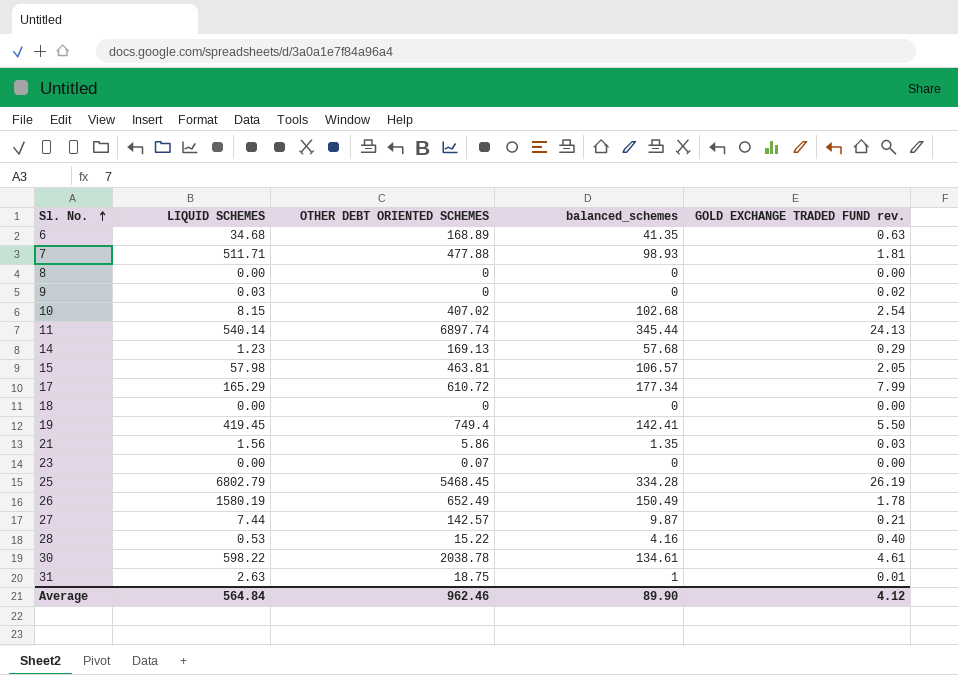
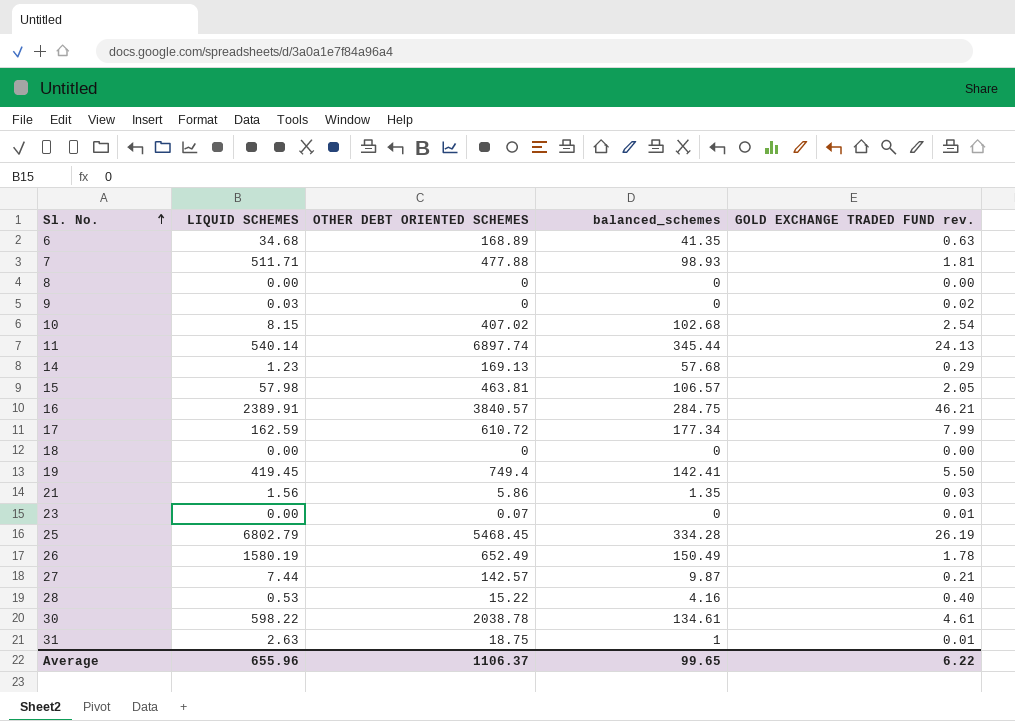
row 16: none -> 2389.91 | 3840.57 | 284.75 | 46.21
17 | LIQUID SCHEMES: 165.29 -> 162.59
23 | GOLD EXCHANGE TRADED FUND rev.: 0.00 -> 0.01
Average | LIQUID SCHEMES: 564.84 -> 655.96
Average | OTHER DEBT ORIENTED SCHEMES: 962.46 -> 1106.37
Average | balanced_schemes: 89.90 -> 99.65
Average | GOLD EXCHANGE TRADED FUND rev.: 4.12 -> 6.22

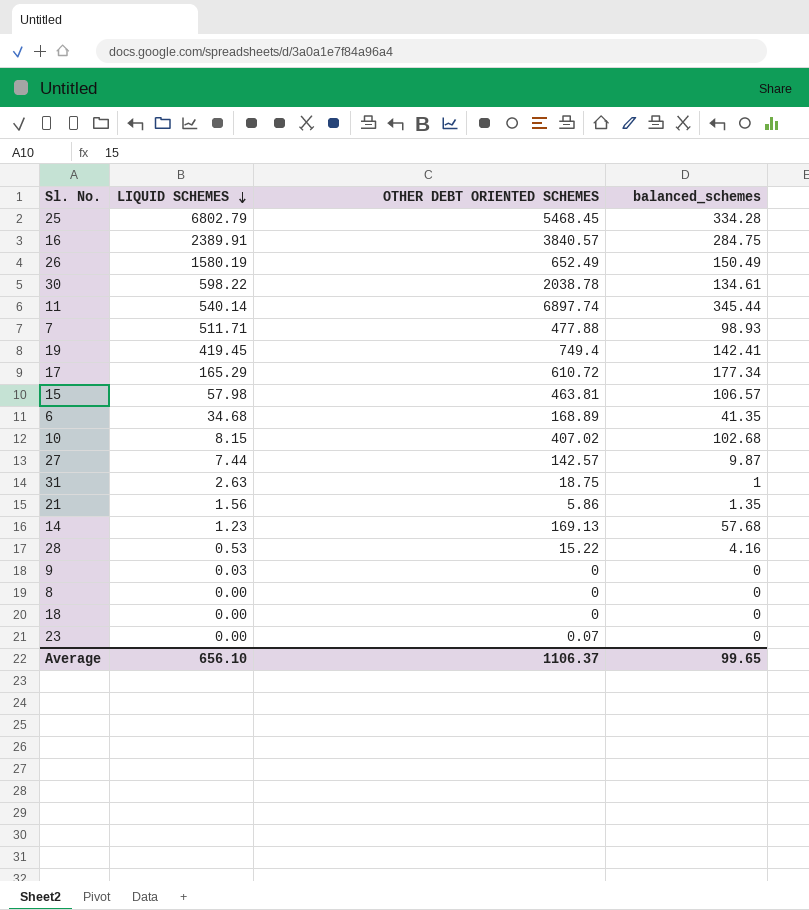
row order: Sl. No. ascending -> LIQUID SCHEMES descending
column GOLD EXCHANGE TRADED FUND rev. | position: 5 -> none
17 | LIQUID SCHEMES: 162.59 -> 165.29
Average | LIQUID SCHEMES: 655.96 -> 656.10

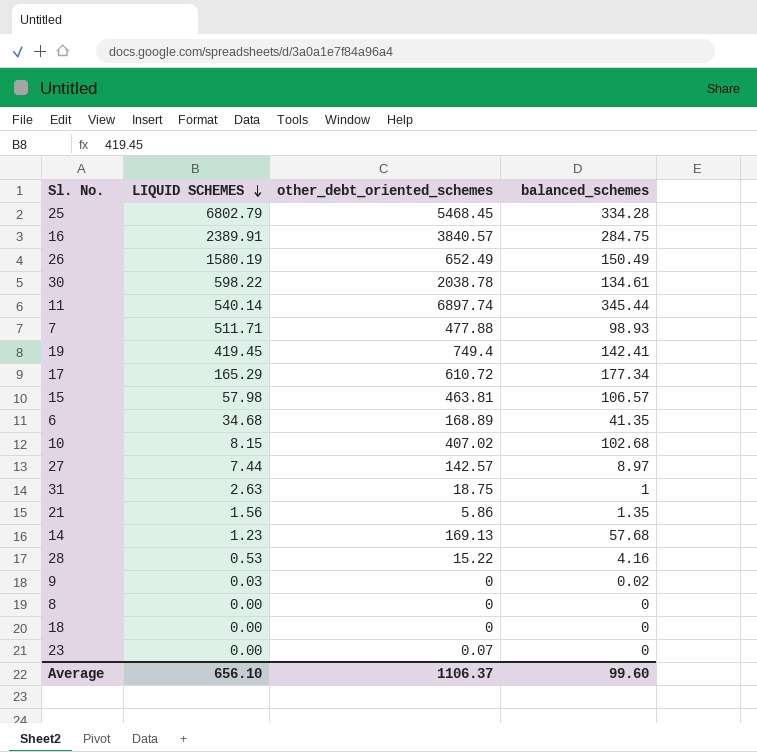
column name: OTHER DEBT ORIENTED SCHEMES -> other_debt_oriented_schemes
27 | balanced_schemes: 9.87 -> 8.97
9 | balanced_schemes: 0 -> 0.02
Average | balanced_schemes: 99.65 -> 99.60

